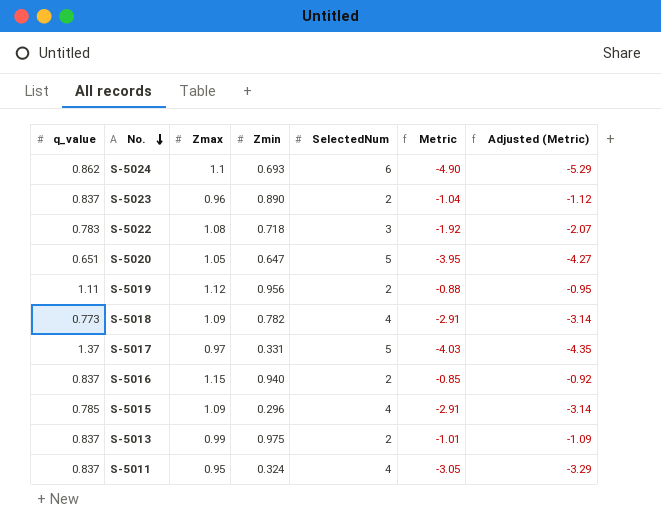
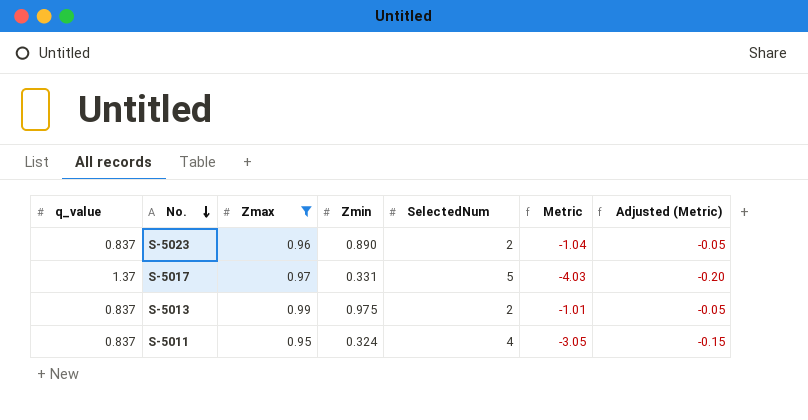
filter: none -> Zmax <= 0.99
column Adjusted (Metric) | formula: [Metric] * 1.08 -> [Metric] * 0.05

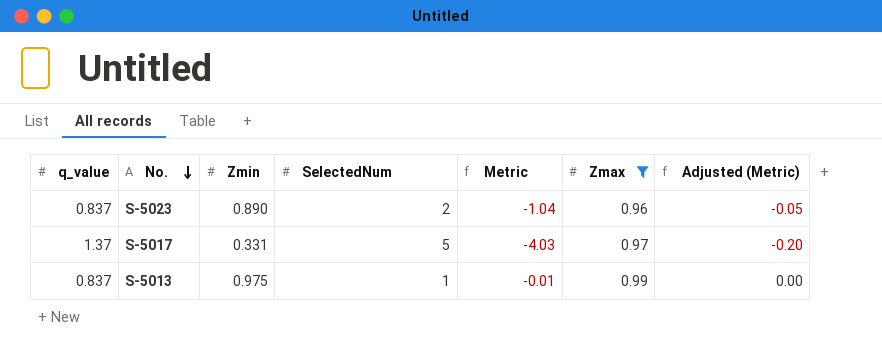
column Zmax | position: 3 -> 6
row S-5011: 0.837 | 0.95 | 0.324 | 4 | -3.05 | -0.15 -> none
S-5013 | SelectedNum: 2 -> 1
S-5013 | Metric: -1.01 -> -0.01
S-5013 | Adjusted (Metric): -0.05 -> 0.00

